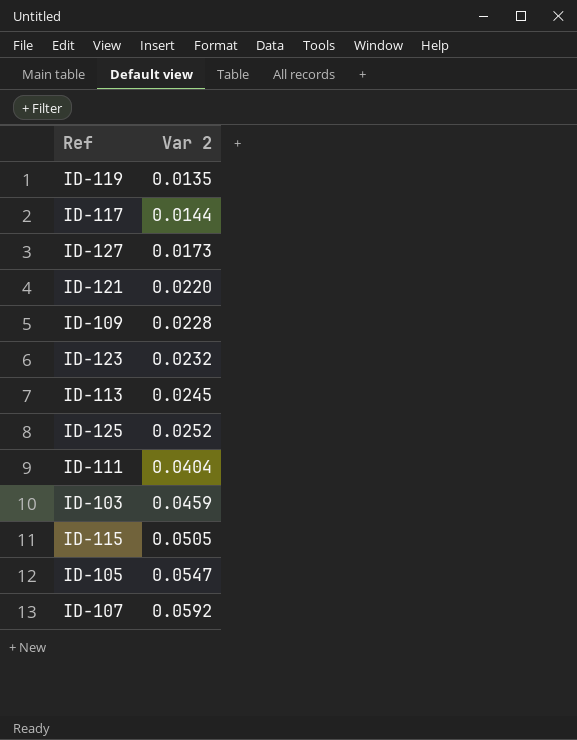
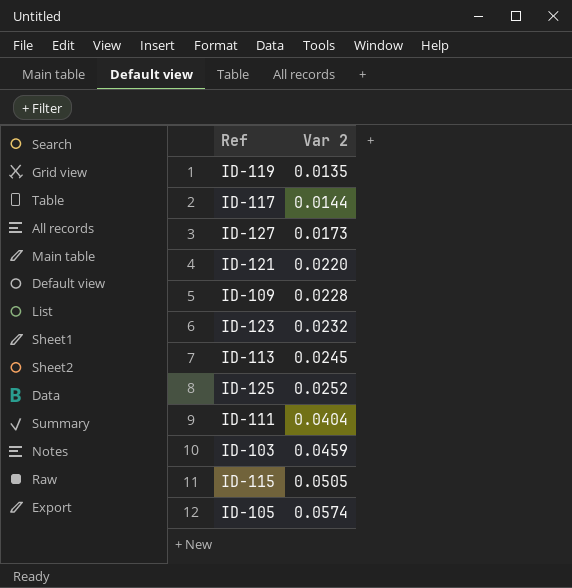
row ID-107: 0.0592 -> none
ID-105 | Var 2: 0.0547 -> 0.0574

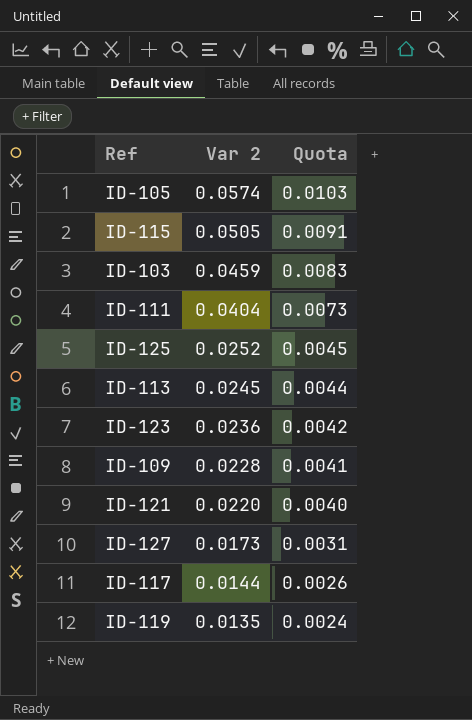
row order: Var 2 ascending -> Var 2 descending
column Quota | formula: none -> [Var 2] * 0.18
ID-123 | Var 2: 0.0232 -> 0.0236

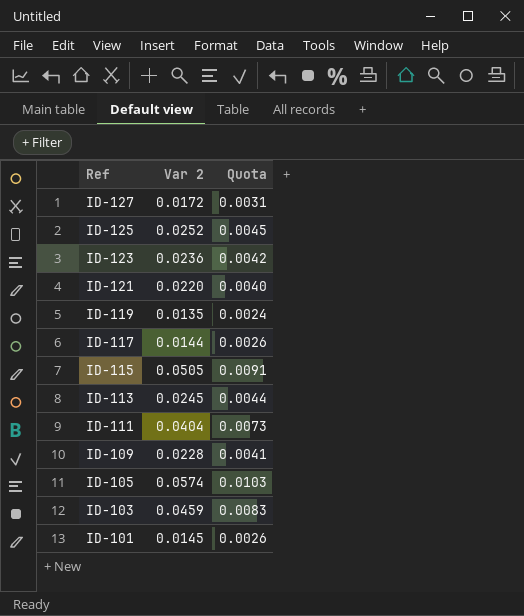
row order: Var 2 descending -> Ref descending
ID-127 | Var 2: 0.0173 -> 0.0172
row ID-101: none -> 0.0145 | 0.0026

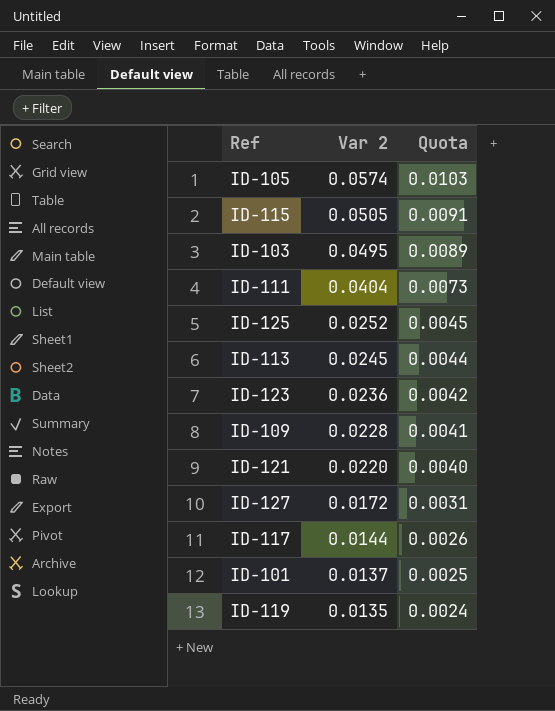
row order: Ref descending -> Var 2 descending
ID-103 | Var 2: 0.0459 -> 0.0495
ID-103 | Quota: 0.0083 -> 0.0089
ID-101 | Var 2: 0.0145 -> 0.0137
ID-101 | Quota: 0.0026 -> 0.0025

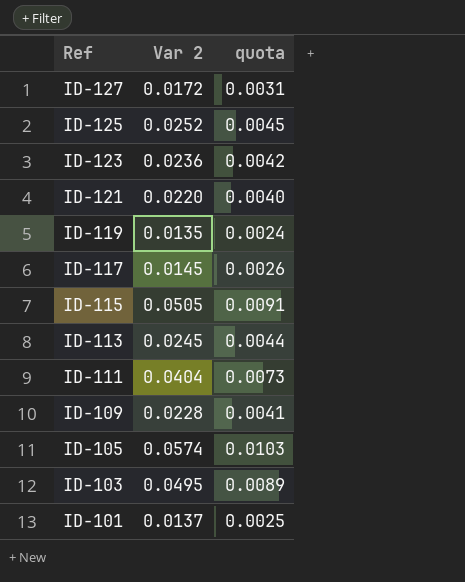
row order: Var 2 descending -> Ref descending
column name: Quota -> quota
ID-117 | Var 2: 0.0144 -> 0.0145

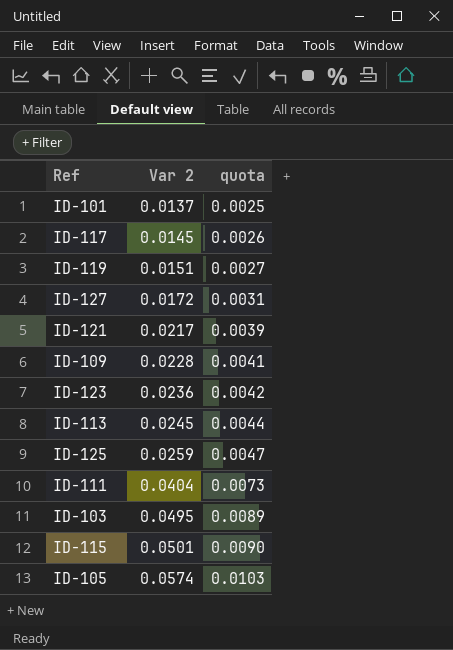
row order: Ref descending -> Var 2 ascending
ID-119 | Var 2: 0.0135 -> 0.0151
ID-119 | quota: 0.0024 -> 0.0027
ID-121 | Var 2: 0.0220 -> 0.0217
ID-121 | quota: 0.0040 -> 0.0039
ID-125 | Var 2: 0.0252 -> 0.0259
ID-125 | quota: 0.0045 -> 0.0047
ID-115 | Var 2: 0.0505 -> 0.0501
ID-115 | quota: 0.0091 -> 0.0090

